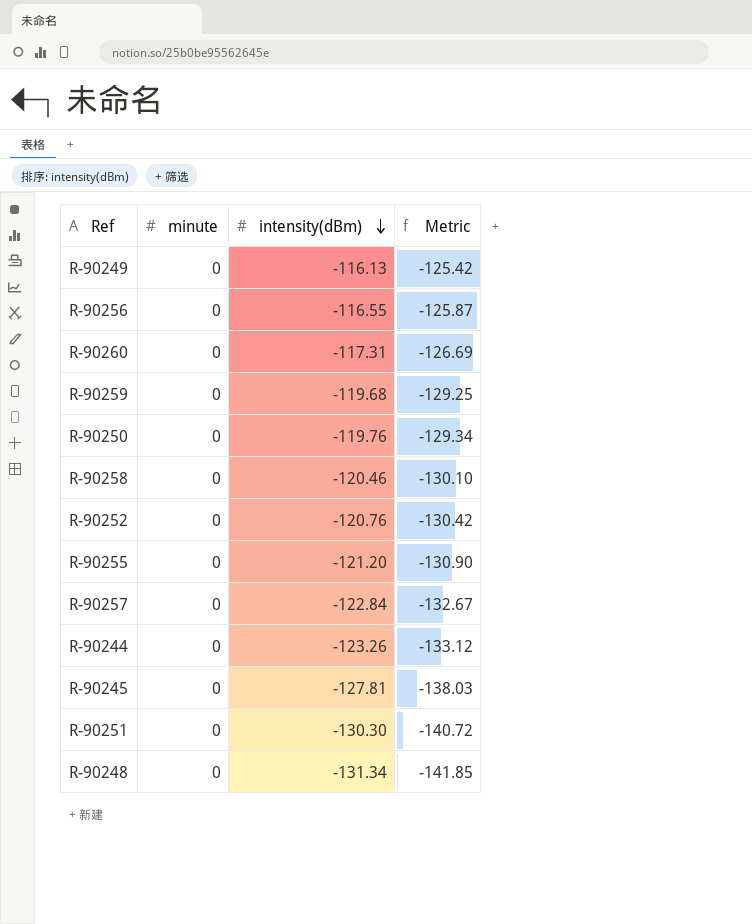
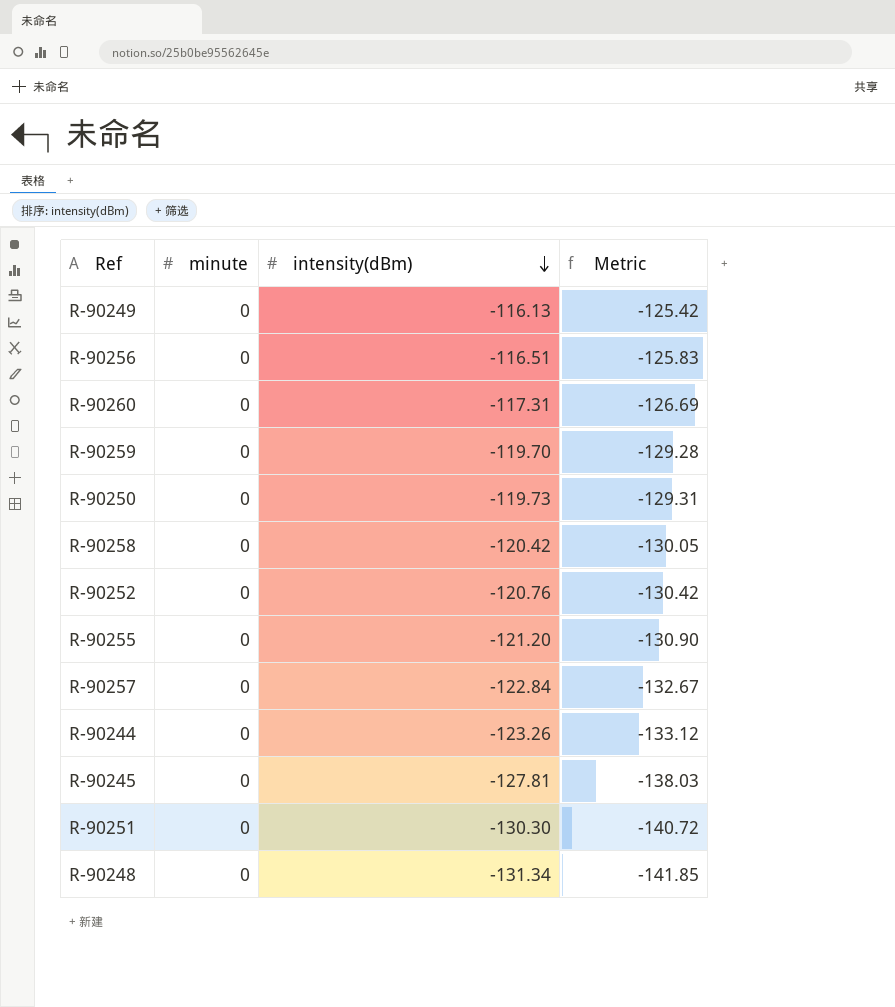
R-90256 | intensity(dBm): -116.55 -> -116.51
R-90256 | Metric: -125.87 -> -125.83
R-90259 | intensity(dBm): -119.68 -> -119.70
R-90259 | Metric: -129.25 -> -129.28
R-90250 | intensity(dBm): -119.76 -> -119.73
R-90250 | Metric: -129.34 -> -129.31
R-90258 | intensity(dBm): -120.46 -> -120.42
R-90258 | Metric: -130.10 -> -130.05

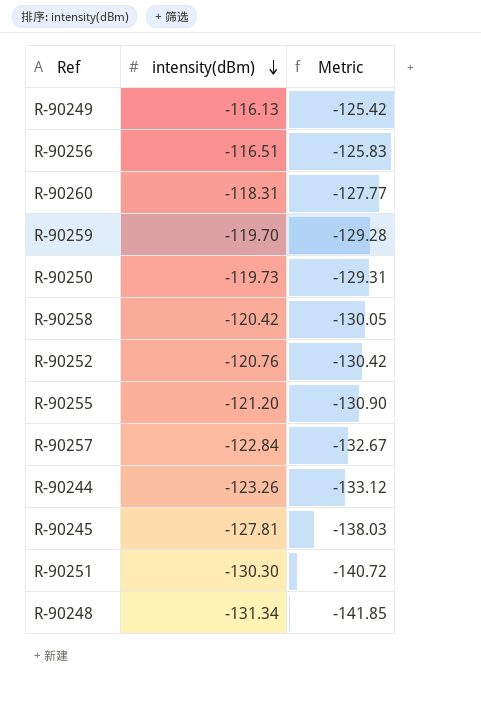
column minute | position: 2 -> none
R-90260 | intensity(dBm): -117.31 -> -118.31
R-90260 | Metric: -126.69 -> -127.77

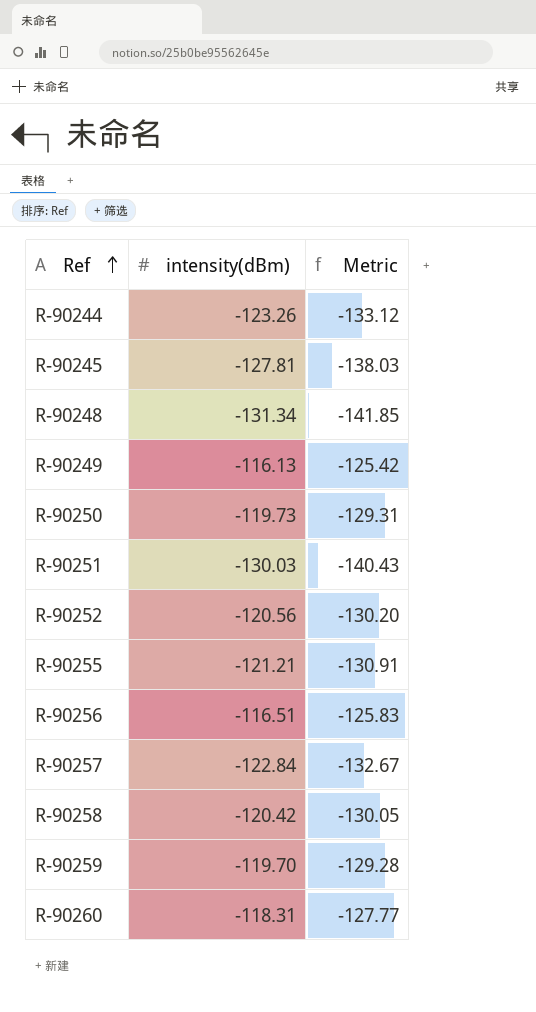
row order: intensity(dBm) descending -> Ref ascending
R-90251 | intensity(dBm): -130.30 -> -130.03
R-90251 | Metric: -140.72 -> -140.43
R-90252 | intensity(dBm): -120.76 -> -120.56
R-90252 | Metric: -130.42 -> -130.20
R-90255 | intensity(dBm): -121.20 -> -121.21
R-90255 | Metric: -130.90 -> -130.91

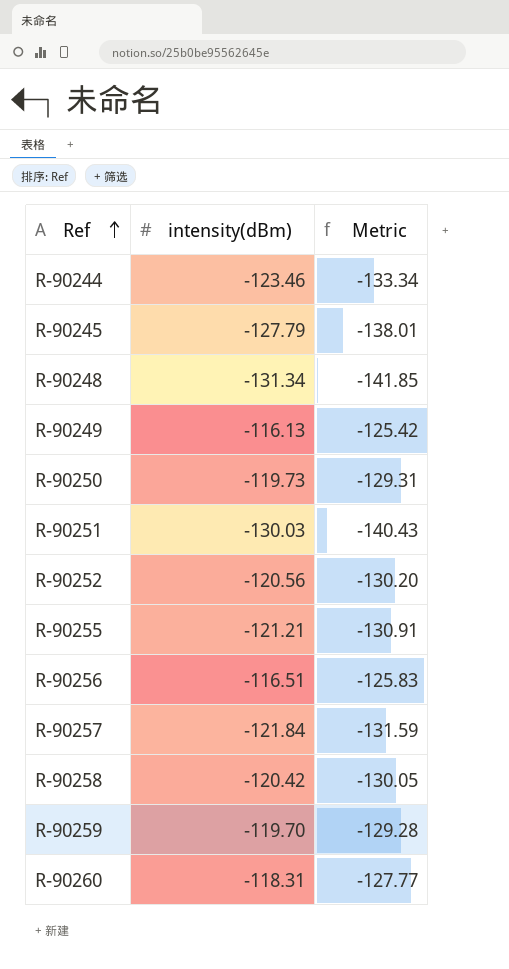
R-90244 | intensity(dBm): -123.26 -> -123.46
R-90244 | Metric: -133.12 -> -133.34
R-90245 | intensity(dBm): -127.81 -> -127.79
R-90245 | Metric: -138.03 -> -138.01
R-90257 | intensity(dBm): -122.84 -> -121.84
R-90257 | Metric: -132.67 -> -131.59

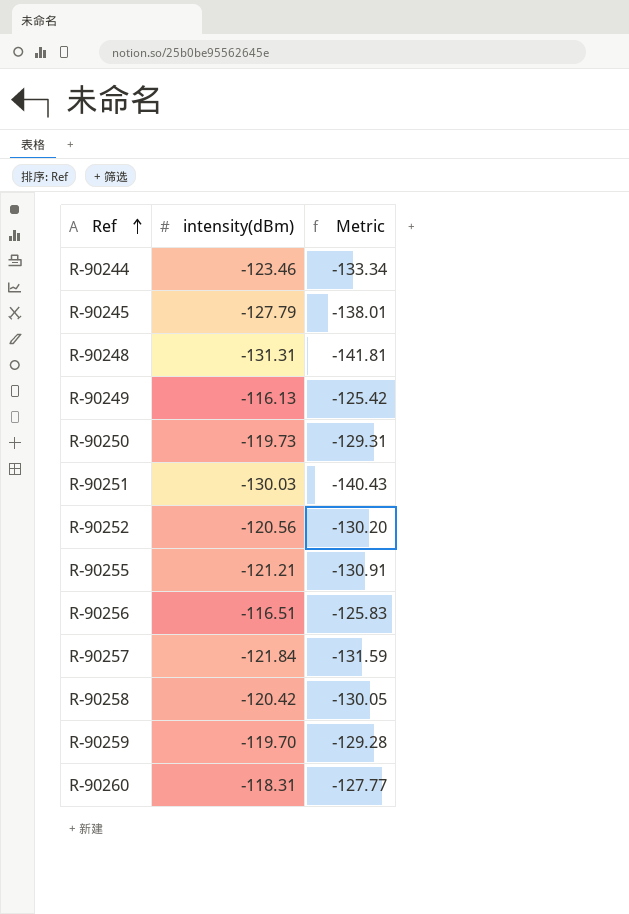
R-90248 | intensity(dBm): -131.34 -> -131.31
R-90248 | Metric: -141.85 -> -141.81

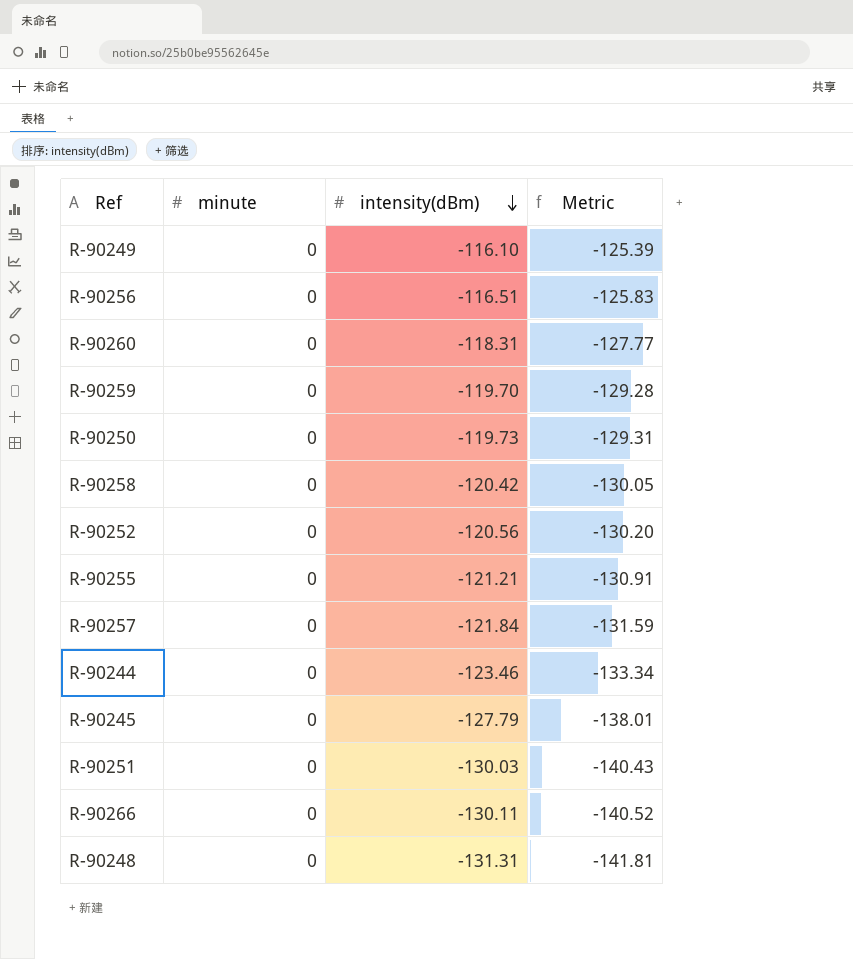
row order: Ref ascending -> intensity(dBm) descending
column minute | position: none -> 2
R-90249 | intensity(dBm): -116.13 -> -116.10
R-90249 | Metric: -125.42 -> -125.39
row R-90266: none -> 0 | -130.11 | -140.52

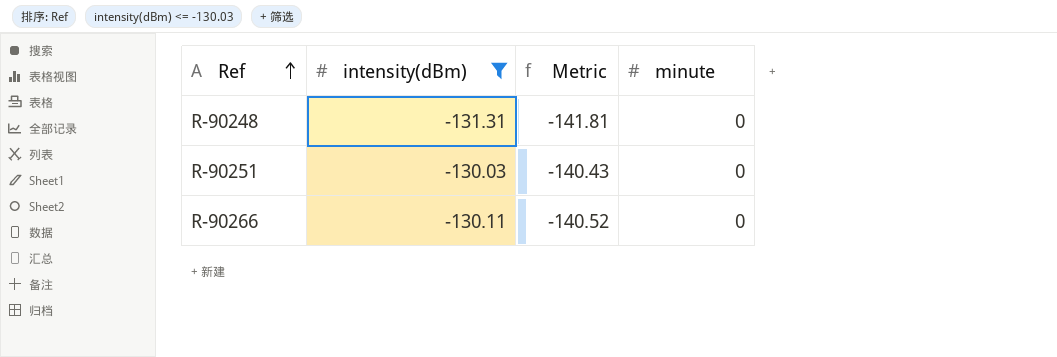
filter: none -> intensity(dBm) <= -130.03
row order: intensity(dBm) descending -> Ref ascending
column minute | position: 2 -> 4

